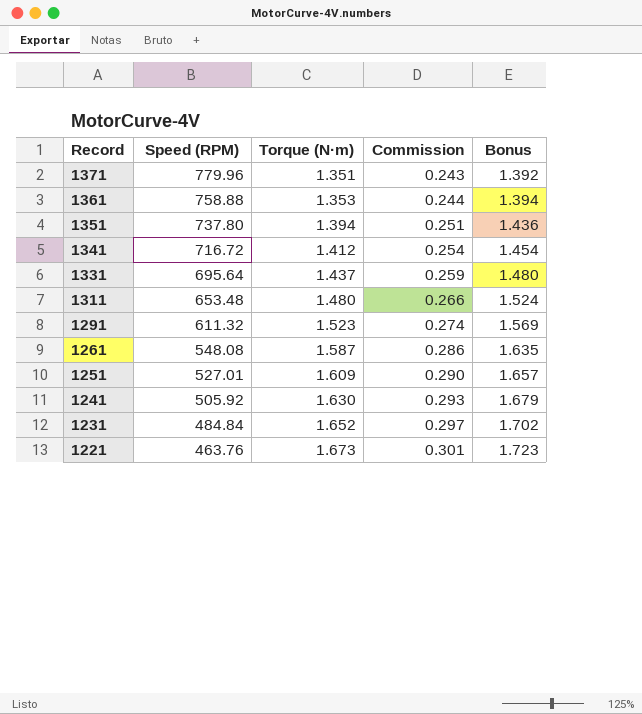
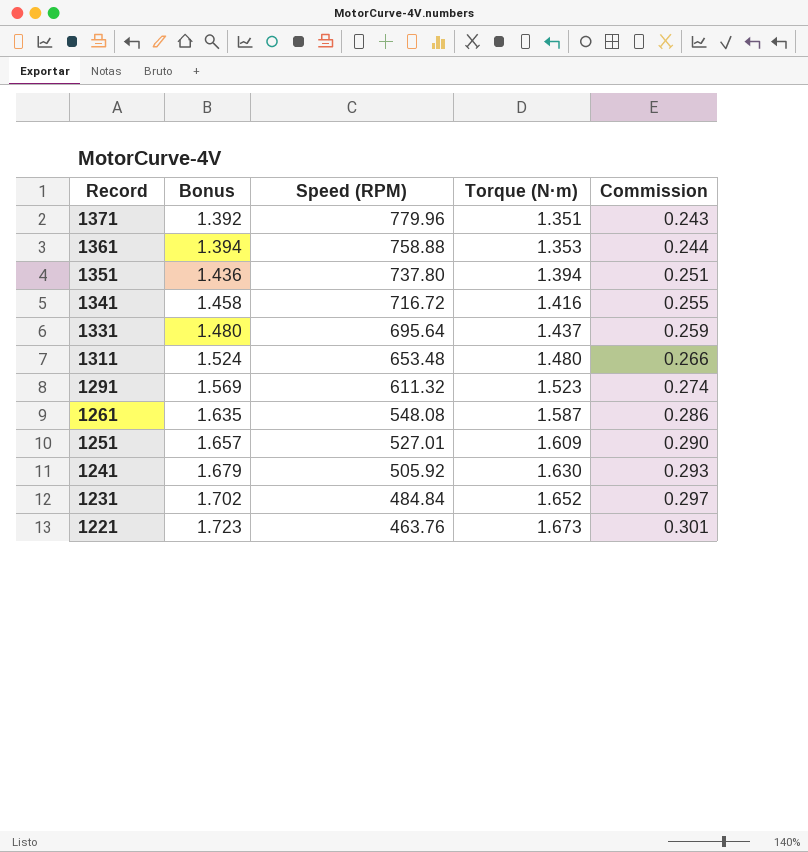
column Bonus | position: 5 -> 2
1341 | Bonus: 1.454 -> 1.458
1341 | Torque (N·m): 1.412 -> 1.416
1341 | Commission: 0.254 -> 0.255

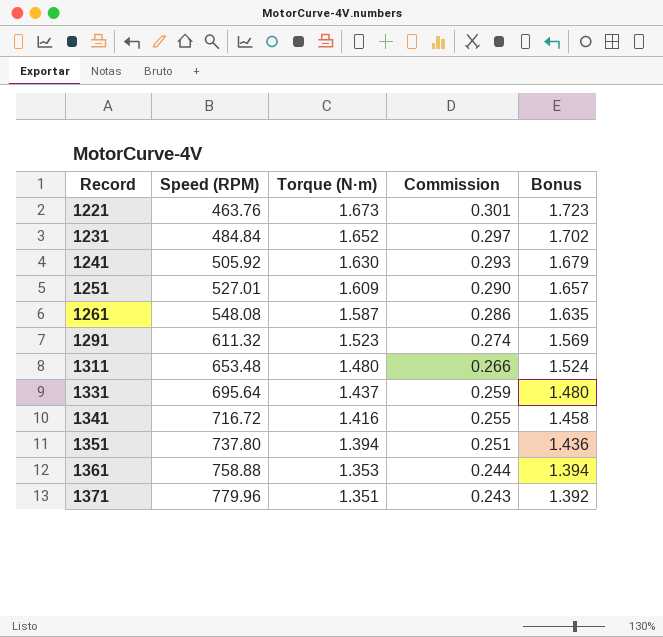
row order: Record descending -> Record ascending
column Bonus | position: 2 -> 5

